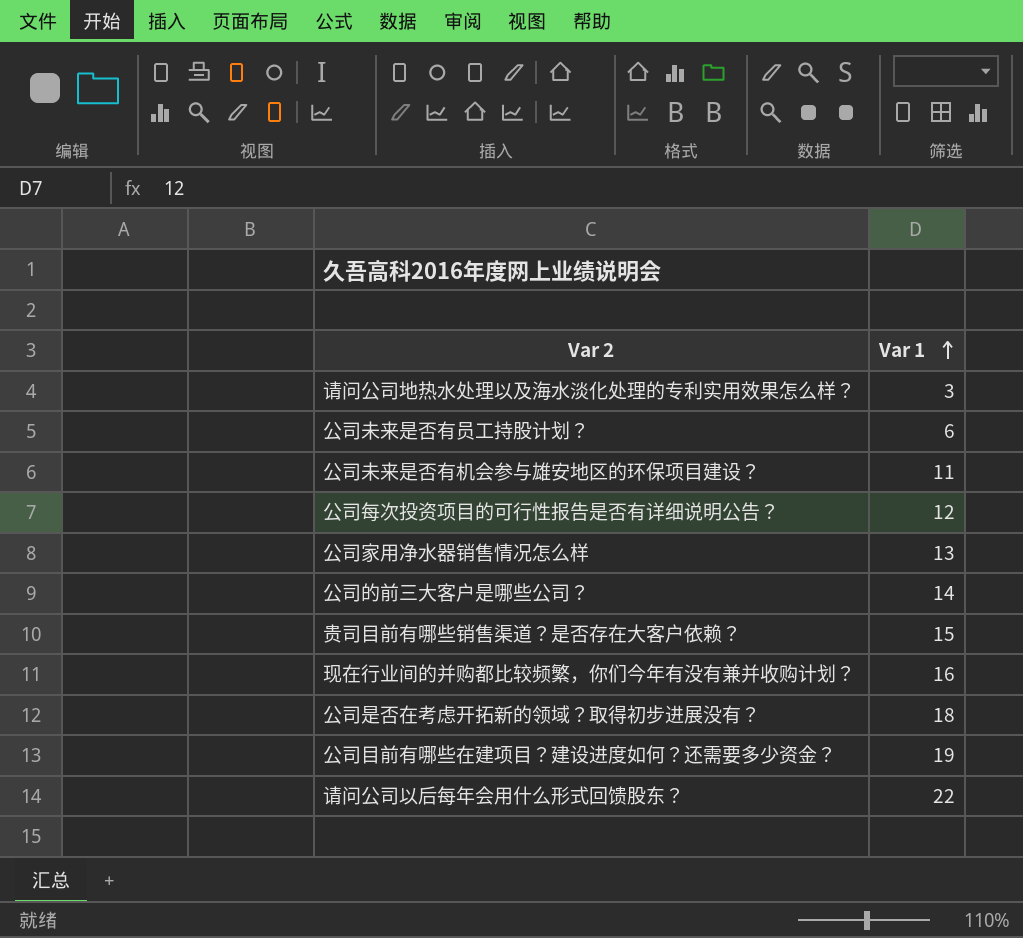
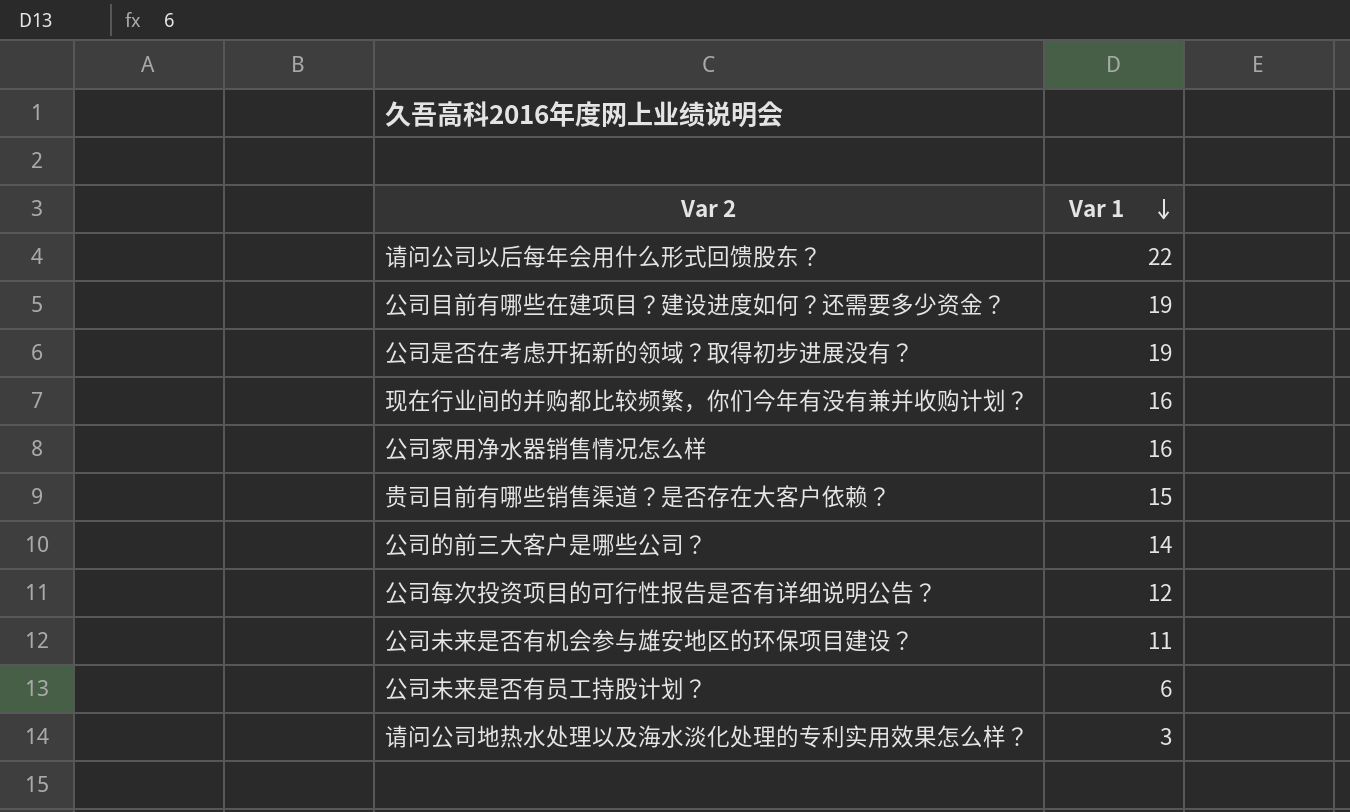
row order: Var 1 ascending -> Var 1 descending
公司是否在考虑开拓新的领域？取得初步进展没有？ | Var 1: 18 -> 19
公司家用净水器销售情况怎么样 | Var 1: 13 -> 16

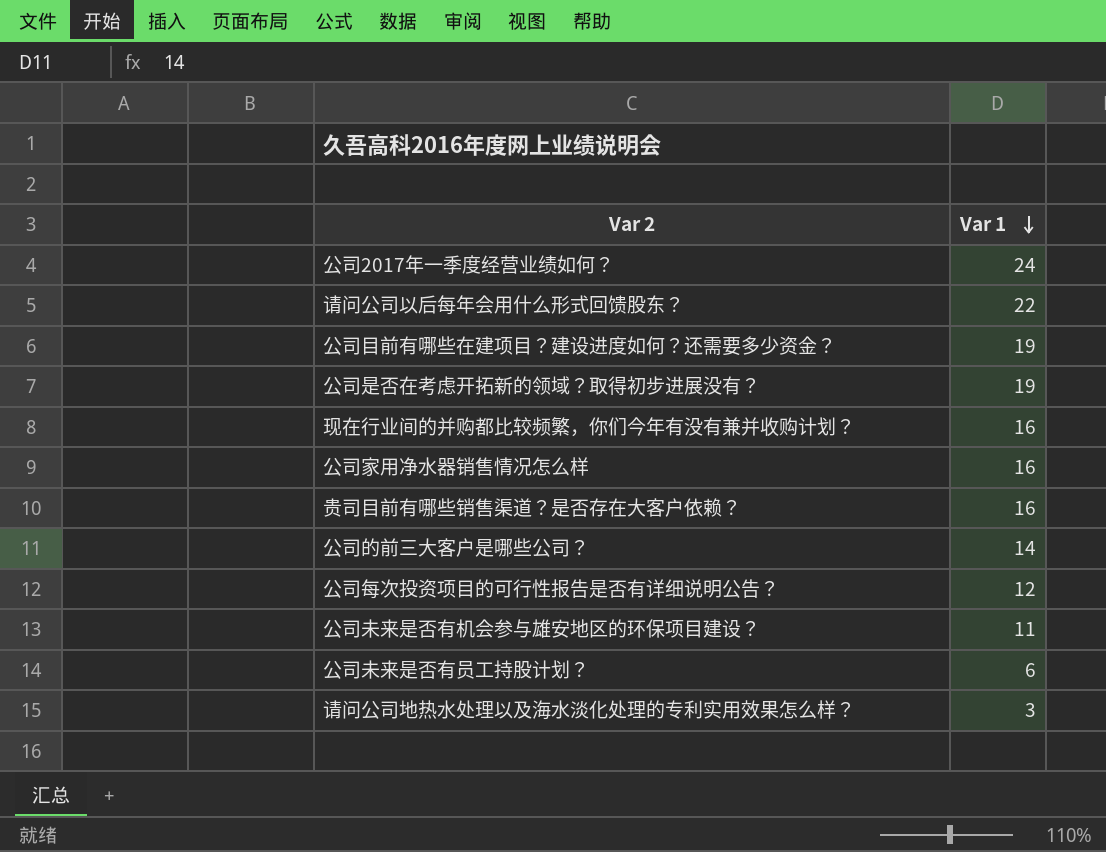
row 公司2017年一季度经营业绩如何？: none -> 24
贵司目前有哪些销售渠道？是否存在大客户依赖？ | Var 1: 15 -> 16

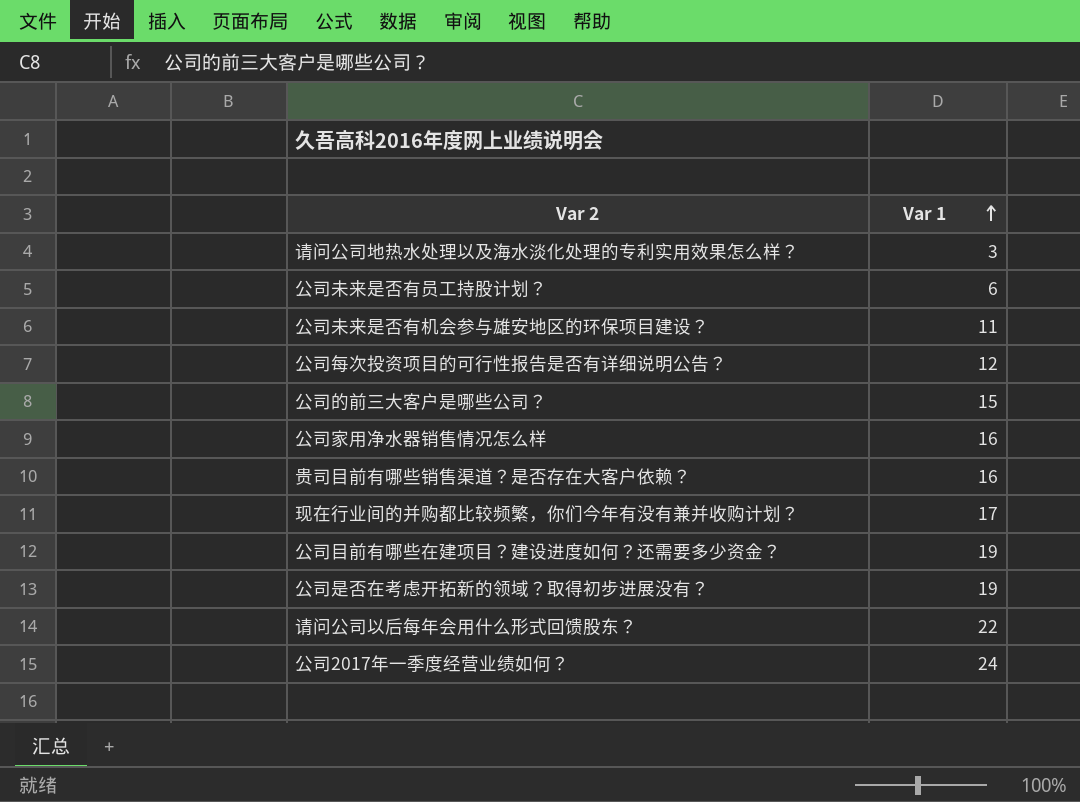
row order: Var 1 descending -> Var 1 ascending
公司的前三大客户是哪些公司？ | Var 1: 14 -> 15
现在行业间的并购都比较频繁，你们今年有没有兼并收购计划？ | Var 1: 16 -> 17

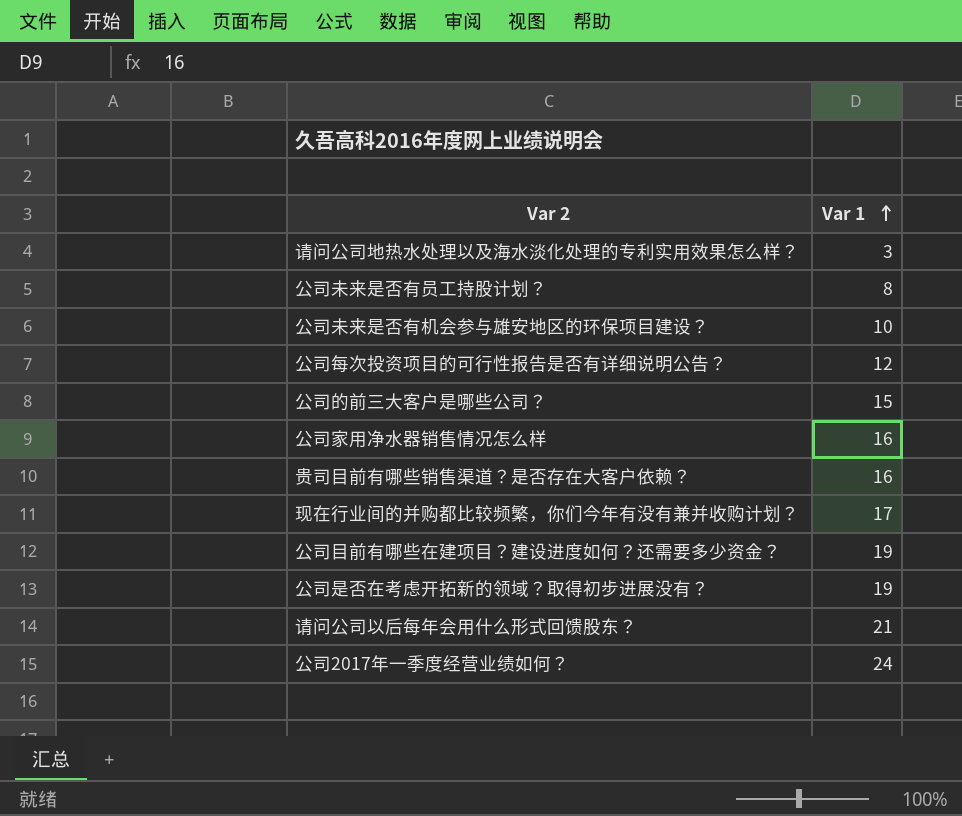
公司未来是否有员工持股计划？ | Var 1: 6 -> 8
公司未来是否有机会参与雄安地区的环保项目建设？ | Var 1: 11 -> 10
请问公司以后每年会用什么形式回馈股东？ | Var 1: 22 -> 21

